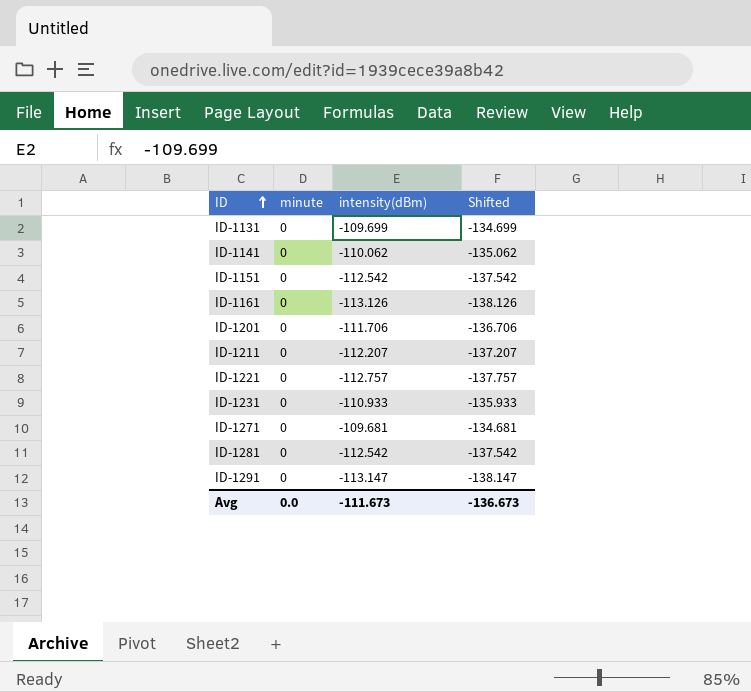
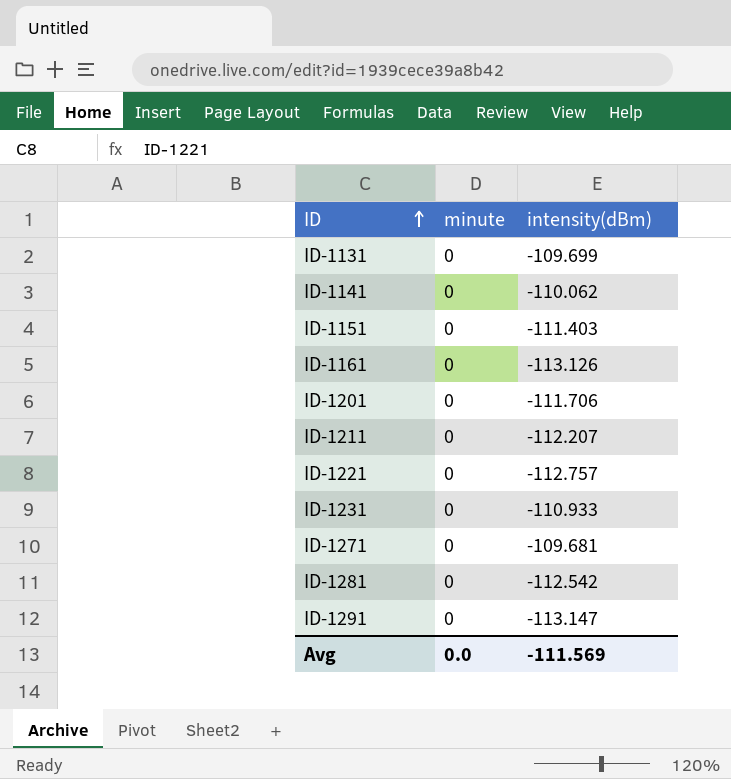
column Shifted | formula: [intensity(dBm)] - 25 -> none
ID-1151 | intensity(dBm): -112.542 -> -111.403
Avg | intensity(dBm): -111.673 -> -111.569

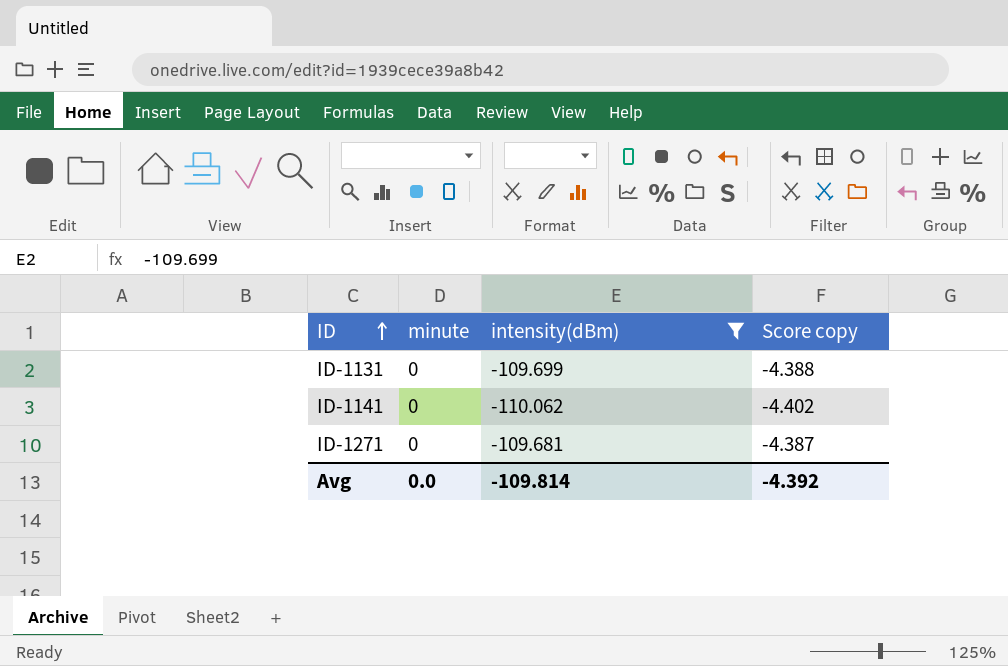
filter: none -> intensity(dBm) >= -110.062
column Score copy | formula: none -> [intensity(dBm)] * 0.04
Avg | intensity(dBm): -111.569 -> -109.814

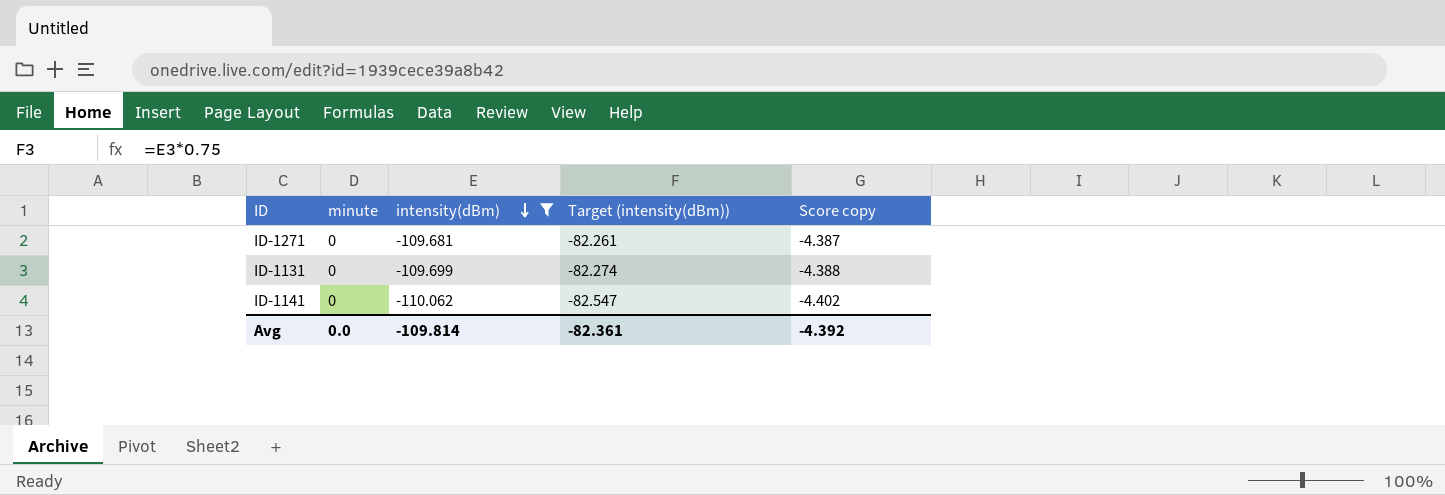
row order: ID ascending -> intensity(dBm) descending
column Target (intensity(dBm)) | formula: none -> [intensity(dBm)] * 0.75

